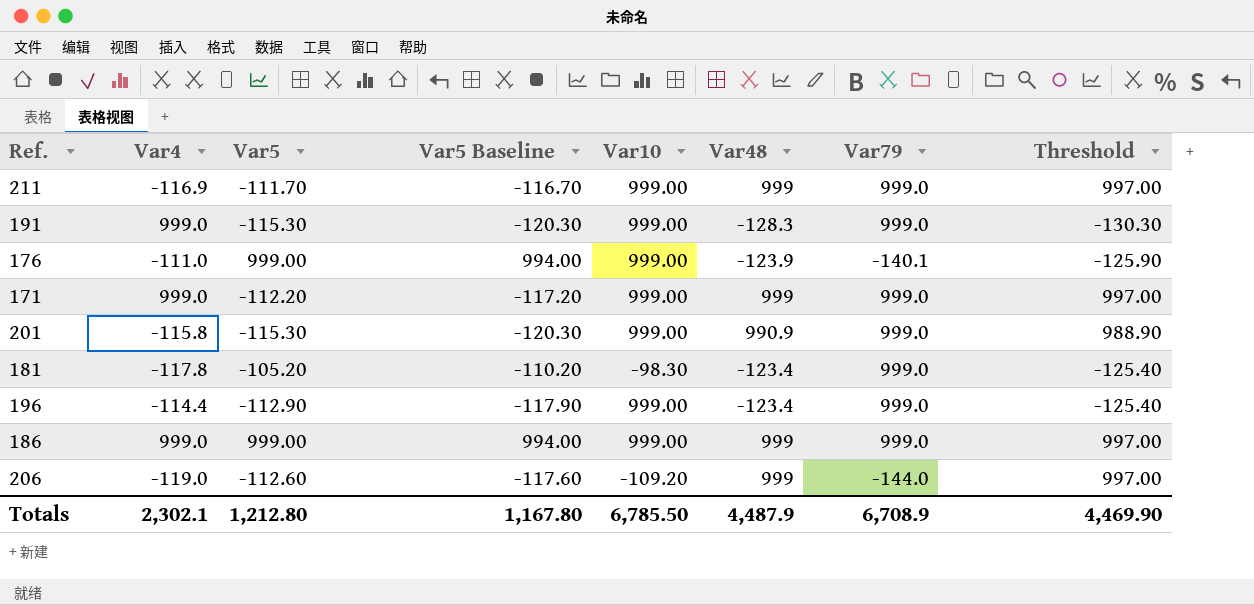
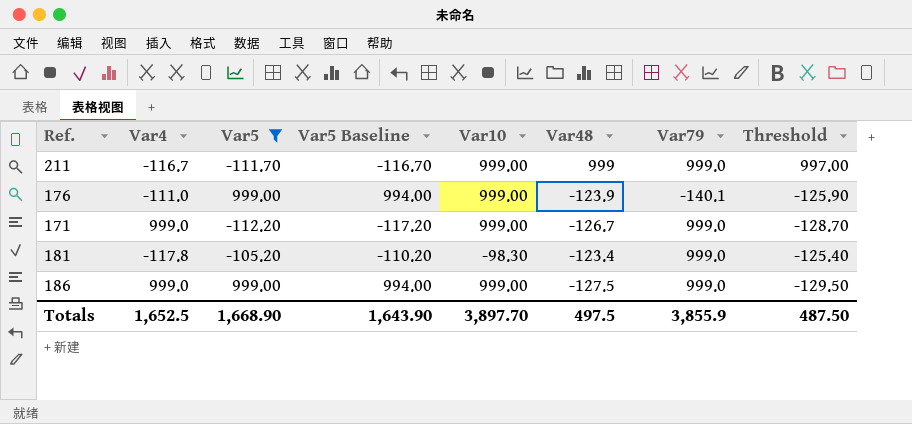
filter: none -> Var5 >= -112.20
211 | Var4: -116.9 -> -116.7
171 | Var48: 999 -> -126.7
171 | Threshold: 997.00 -> -128.70
186 | Var48: 999 -> -127.5
186 | Threshold: 997.00 -> -129.50
Totals | Var4: 2,302.1 -> 1,652.5
Totals | Var5: 1,212.80 -> 1,668.90
Totals | Var5 Baseline: 1,167.80 -> 1,643.90
Totals | Var10: 6,785.50 -> 3,897.70
Totals | Var48: 4,487.9 -> 497.5
Totals | Var79: 6,708.9 -> 3,855.9
Totals | Threshold: 4,469.90 -> 487.50

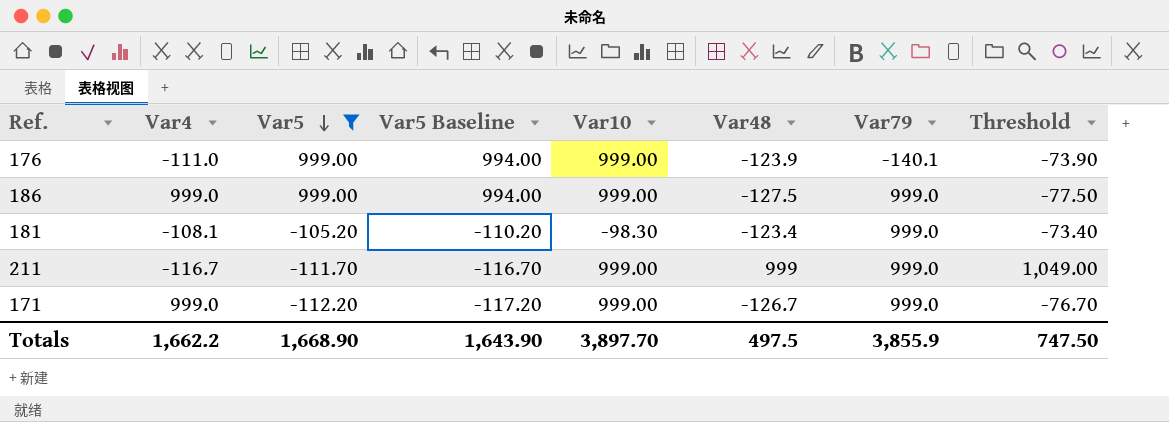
row order: none -> Var5 descending
column Threshold | formula: [Var48] - 2 -> [Var48] + 50
181 | Var4: -117.8 -> -108.1
Totals | Var4: 1,652.5 -> 1,662.2
Totals | Threshold: 487.50 -> 747.50

